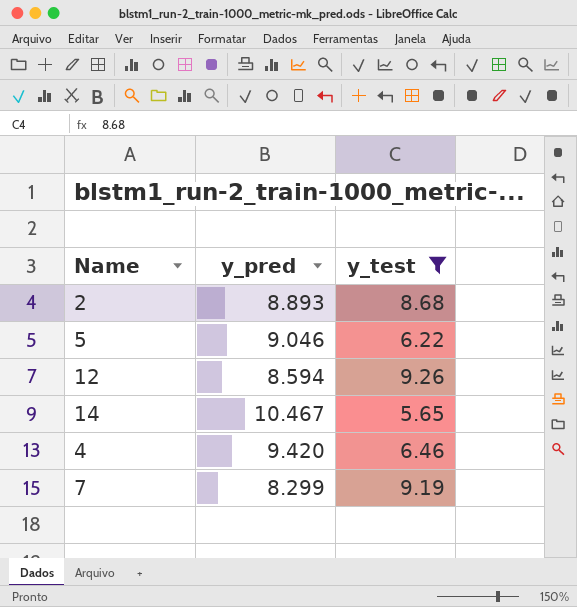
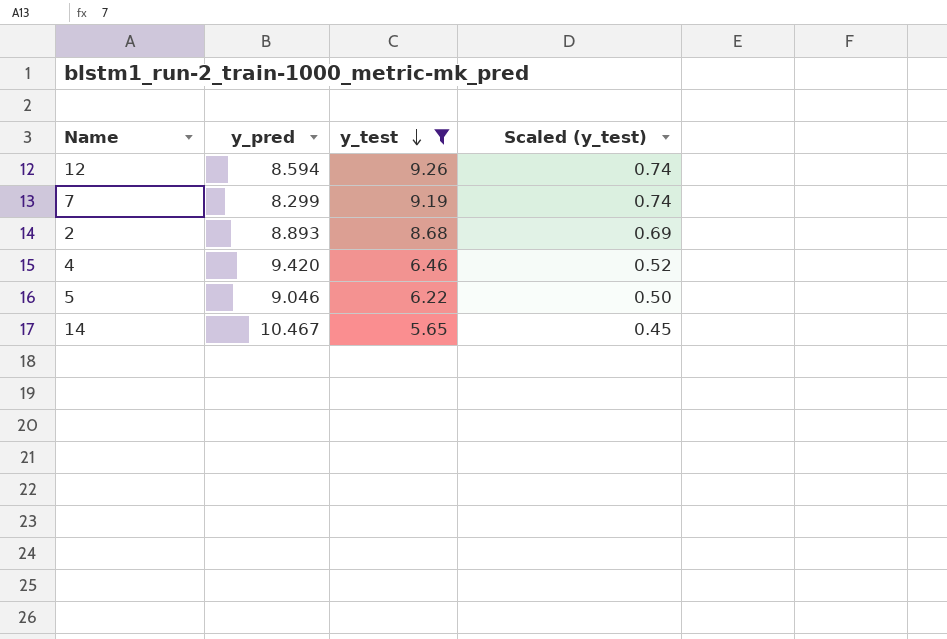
row order: none -> y_test descending
column Scaled (y_test) | formula: none -> [y_test] * 0.08

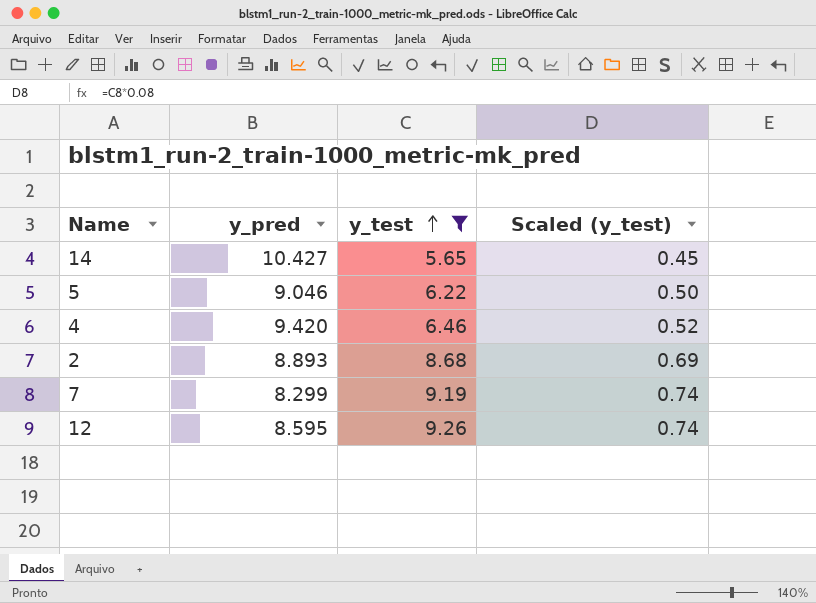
row order: y_test descending -> y_test ascending
14 | y_pred: 10.467 -> 10.427
12 | y_pred: 8.594 -> 8.595

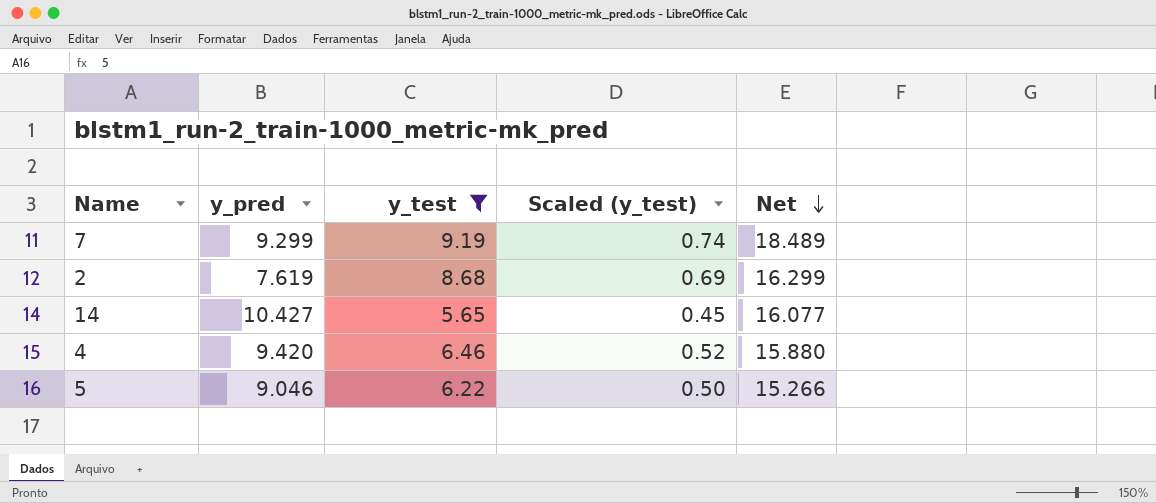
row order: y_test ascending -> Net descending
column Net | formula: none -> [y_pred] + [y_test]
row 12: 8.595 | 9.26 | 0.74 -> none
7 | y_pred: 8.299 -> 9.299
2 | y_pred: 8.893 -> 7.619

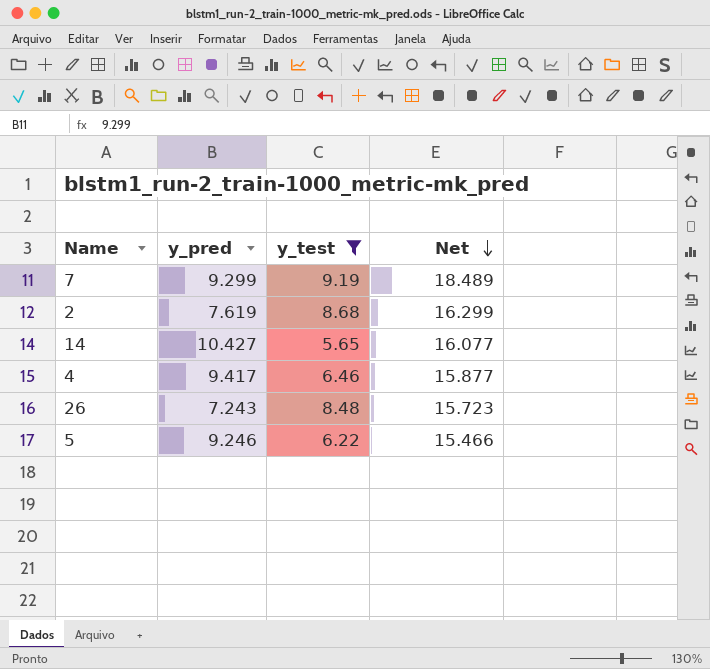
column Scaled (y_test) | formula: [y_test] * 0.08 -> none
4 | y_pred: 9.420 -> 9.417
4 | Net: 15.880 -> 15.877
row 26: none -> 7.243 | 8.48 | 15.723
5 | y_pred: 9.046 -> 9.246
5 | Net: 15.266 -> 15.466

